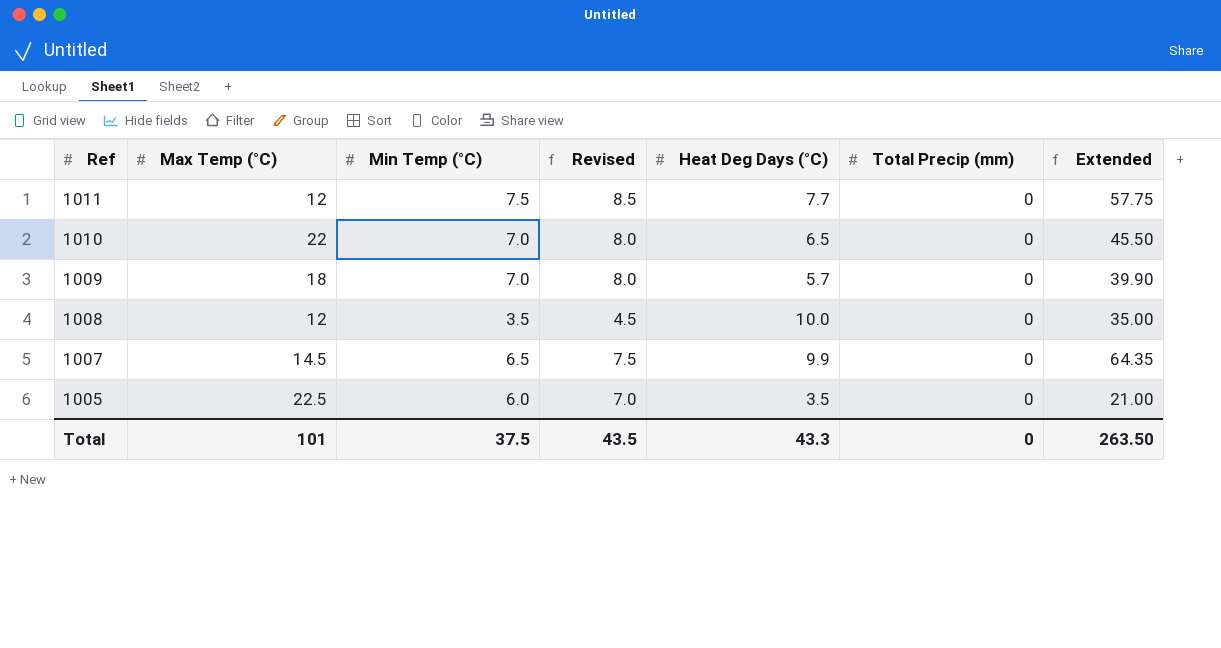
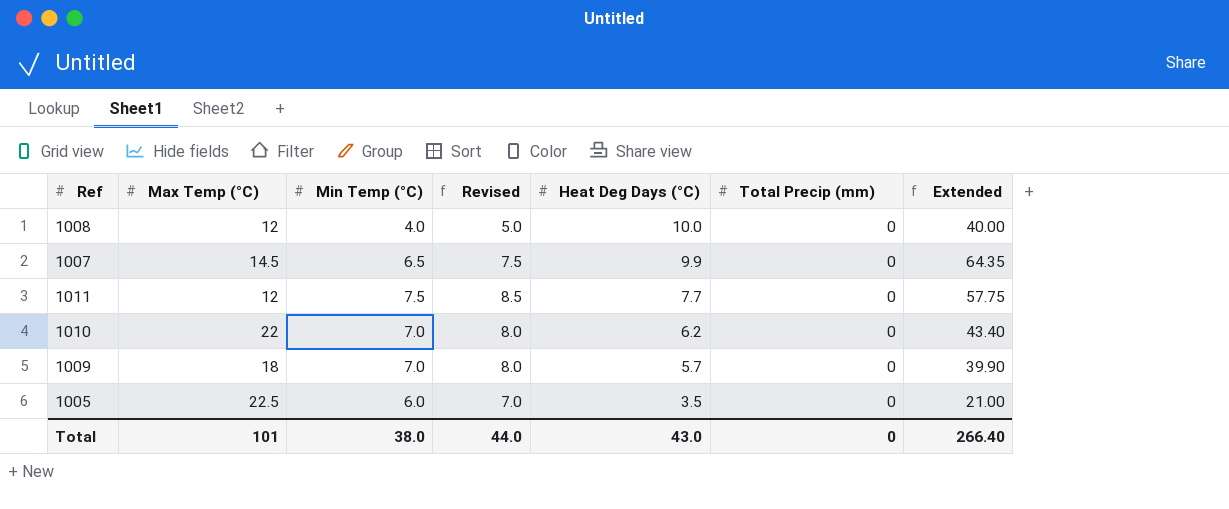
row order: Ref descending -> Heat Deg Days (°C) descending
1008 | Min Temp (°C): 3.5 -> 4.0
1008 | Revised: 4.5 -> 5.0
1008 | Extended: 35.00 -> 40.00
1010 | Heat Deg Days (°C): 6.5 -> 6.2
1010 | Extended: 45.50 -> 43.40
Total | Min Temp (°C): 37.5 -> 38.0
Total | Revised: 43.5 -> 44.0
Total | Heat Deg Days (°C): 43.3 -> 43.0
Total | Extended: 263.50 -> 266.40

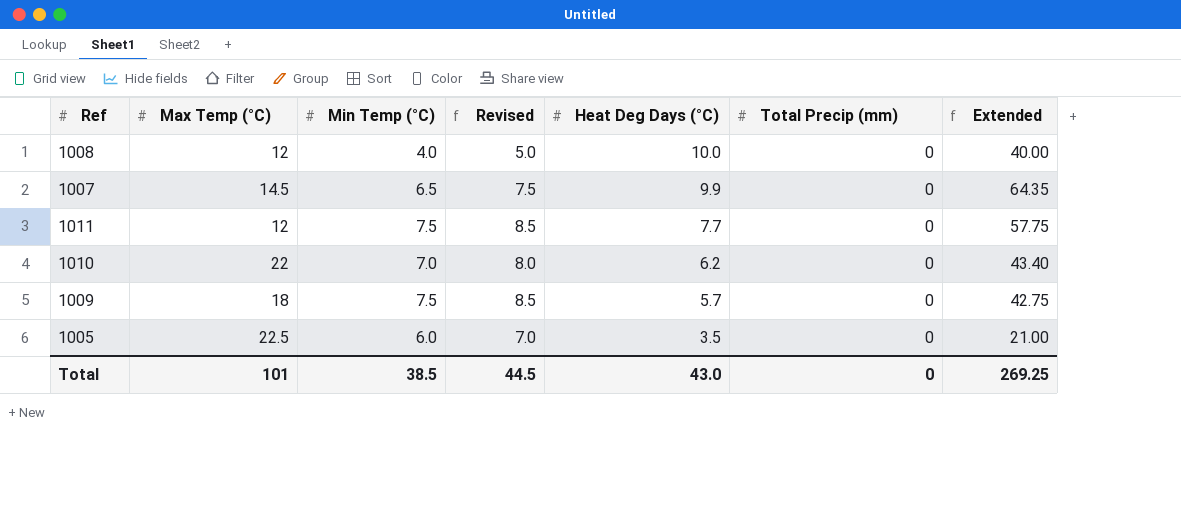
1009 | Min Temp (°C): 7.0 -> 7.5
1009 | Revised: 8.0 -> 8.5
1009 | Extended: 39.90 -> 42.75
Total | Min Temp (°C): 38.0 -> 38.5
Total | Revised: 44.0 -> 44.5
Total | Extended: 266.40 -> 269.25

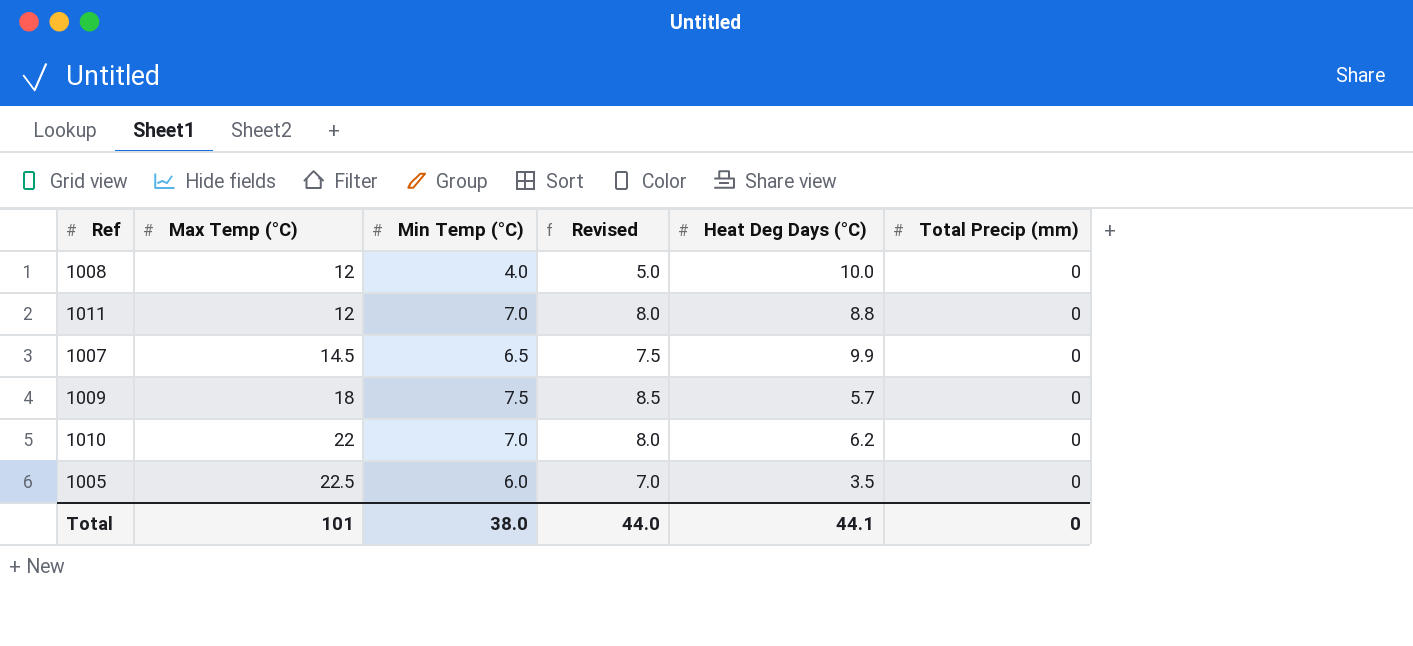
row order: Heat Deg Days (°C) descending -> Max Temp (°C) ascending
column Extended | formula: [Min Temp (°C)] * [Heat Deg Days (°C)] -> none
1011 | Min Temp (°C): 7.5 -> 7.0
1011 | Revised: 8.5 -> 8.0
1011 | Heat Deg Days (°C): 7.7 -> 8.8
Total | Min Temp (°C): 38.5 -> 38.0
Total | Revised: 44.5 -> 44.0
Total | Heat Deg Days (°C): 43.0 -> 44.1

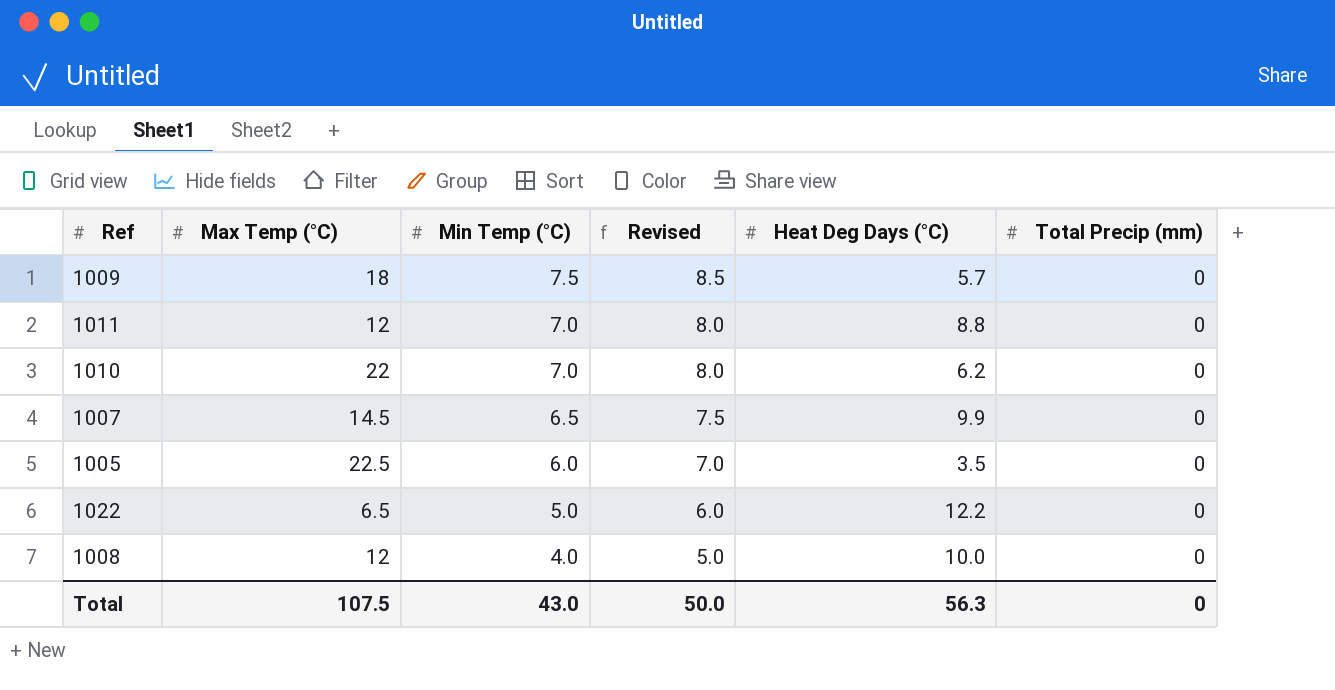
row order: Max Temp (°C) ascending -> Min Temp (°C) descending
row 1022: none -> 6.5 | 5.0 | 6.0 | 12.2 | 0
Total | Max Temp (°C): 101 -> 107.5
Total | Min Temp (°C): 38.0 -> 43.0
Total | Revised: 44.0 -> 50.0
Total | Heat Deg Days (°C): 44.1 -> 56.3

